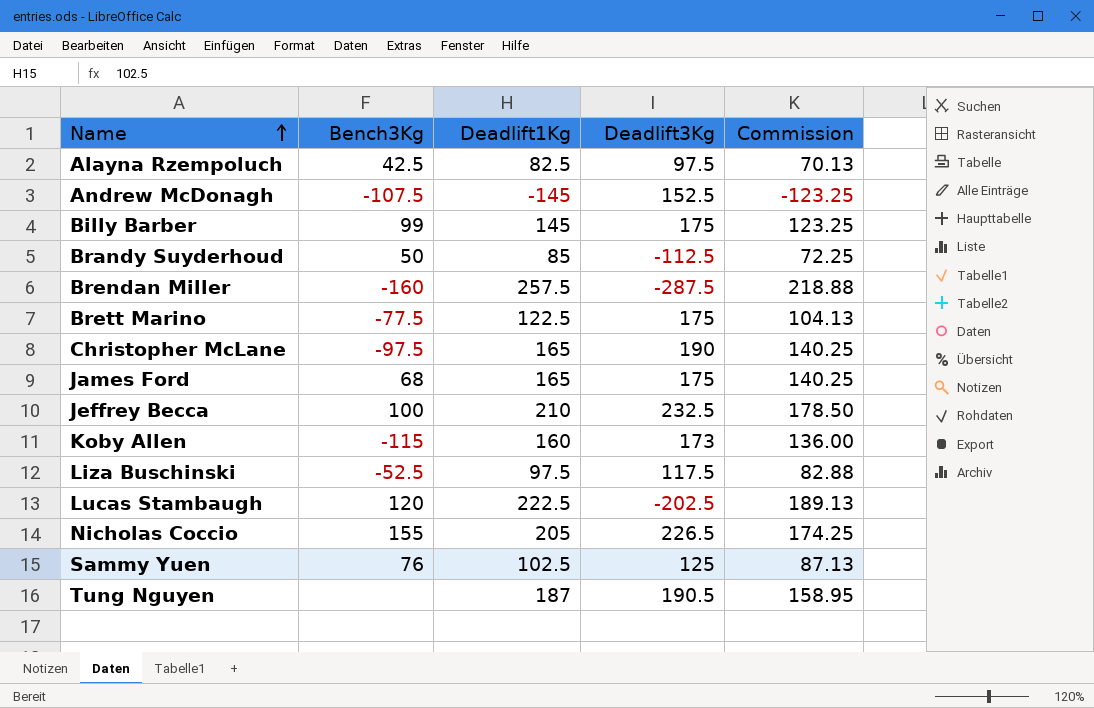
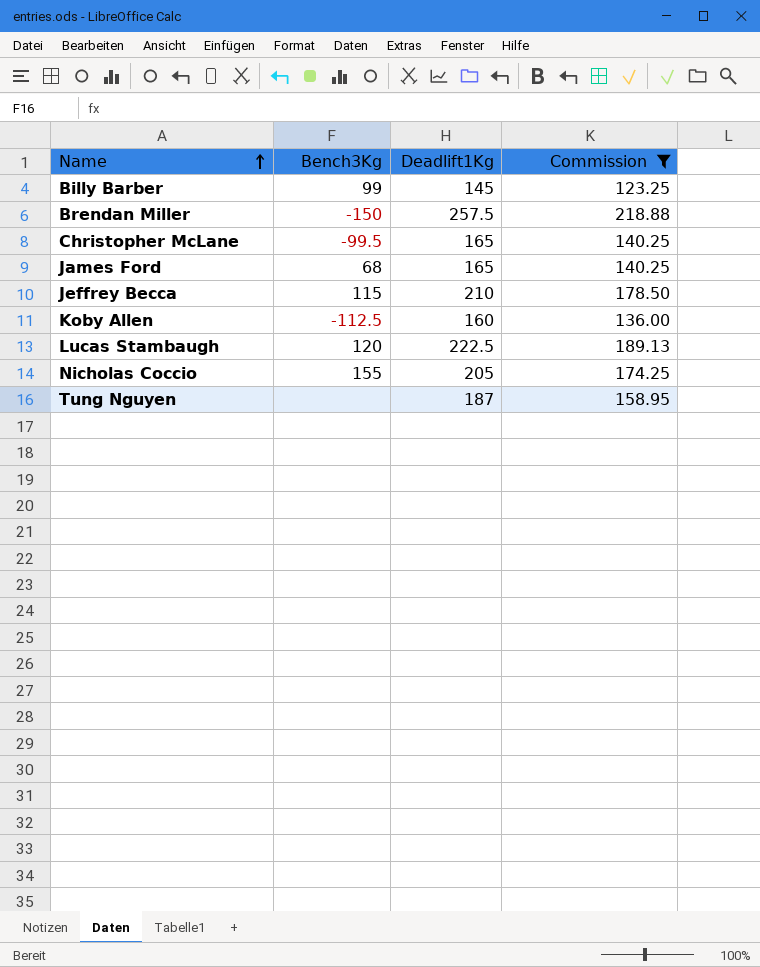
filter: none -> Commission >= 123.25
column Deadlift3Kg | position: 4 -> none
Brendan Miller | Bench3Kg: -160 -> -150
Christopher McLane | Bench3Kg: -97.5 -> -99.5
Jeffrey Becca | Bench3Kg: 100 -> 115
Koby Allen | Bench3Kg: -115 -> -112.5

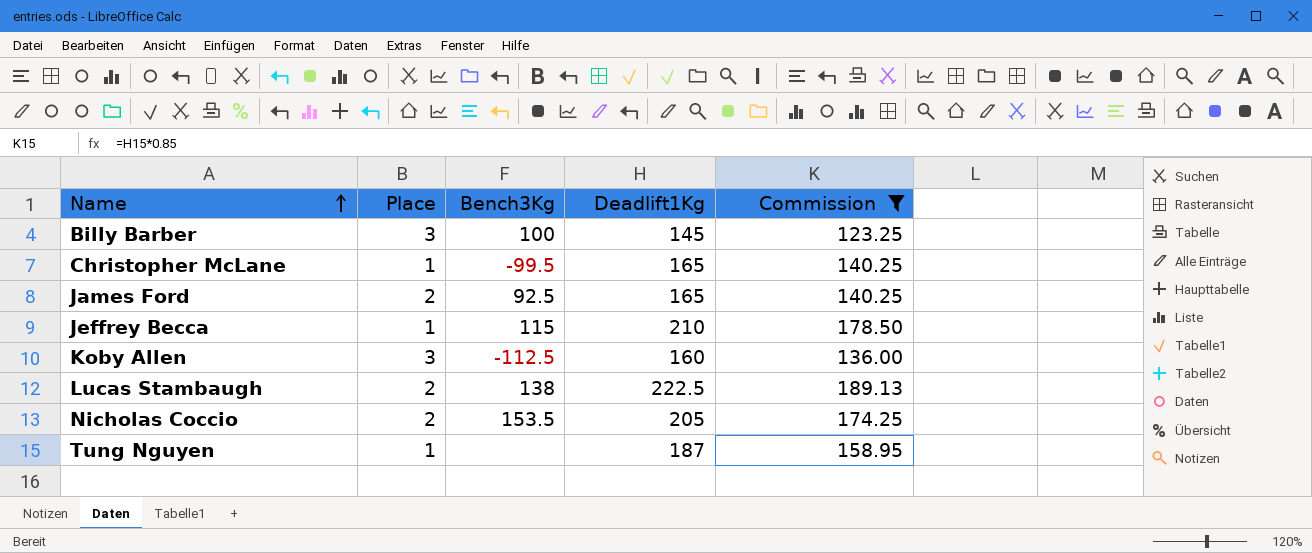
column Place | position: none -> 2
row Brendan Miller: -150 | 257.5 | 218.88 -> none
Billy Barber | Bench3Kg: 99 -> 100
James Ford | Bench3Kg: 68 -> 92.5
Lucas Stambaugh | Bench3Kg: 120 -> 138
Nicholas Coccio | Bench3Kg: 155 -> 153.5

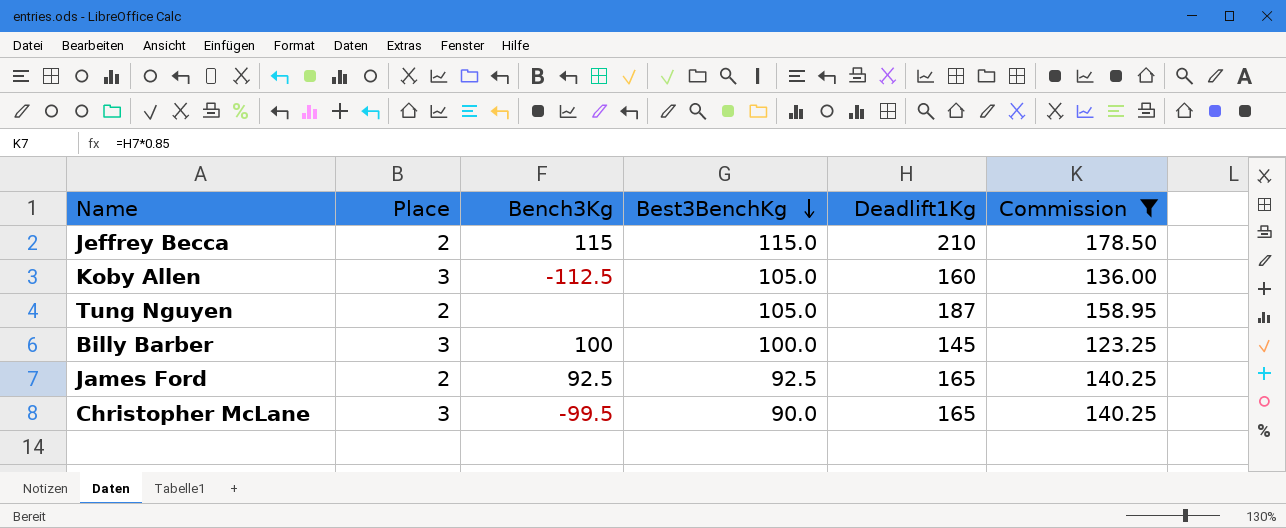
row order: Name ascending -> Best3BenchKg descending
column Best3BenchKg | position: none -> 4
row Lucas Stambaugh: 2 | 138 | 222.5 | 189.13 -> none
row Nicholas Coccio: 2 | 153.5 | 205 | 174.25 -> none
Jeffrey Becca | Place: 1 -> 2
Tung Nguyen | Place: 1 -> 2
Christopher McLane | Place: 1 -> 3

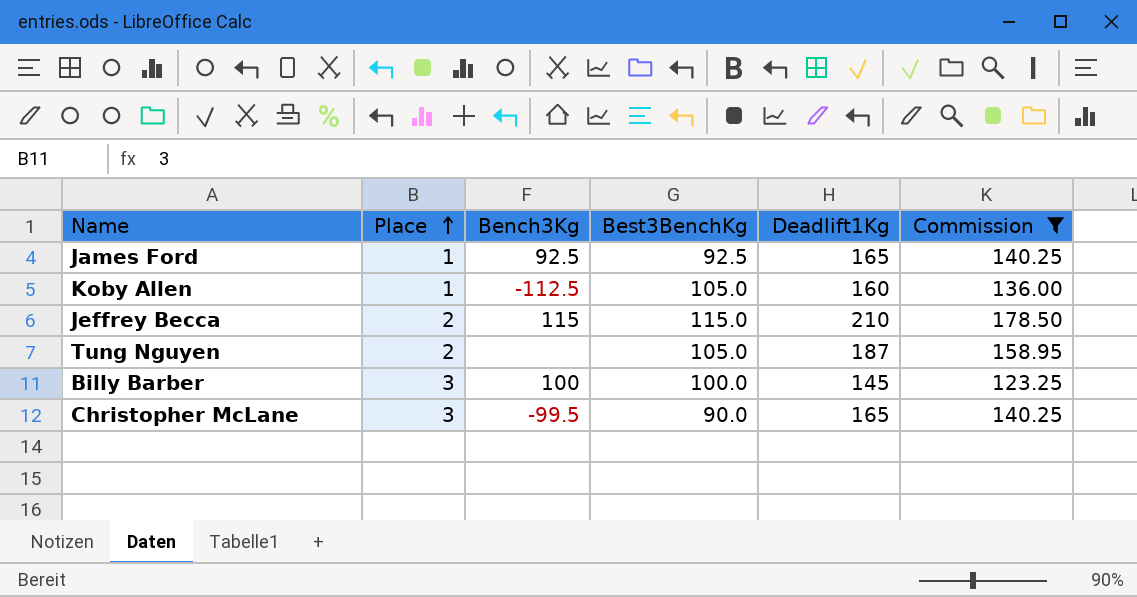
row order: Best3BenchKg descending -> Place ascending
James Ford | Place: 2 -> 1
Koby Allen | Place: 3 -> 1

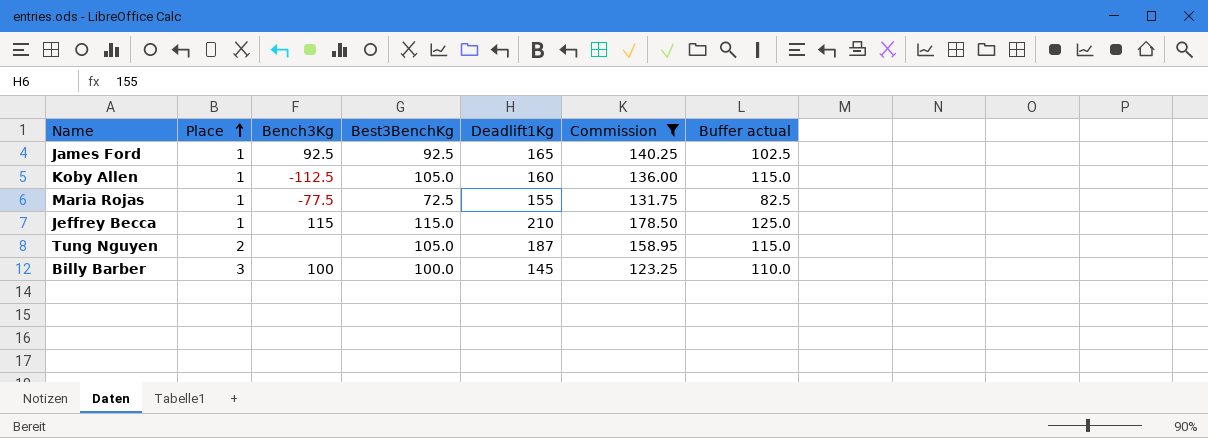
column Buffer actual | formula: none -> [Best3BenchKg] + 10
row Christopher McLane: 3 | -99.5 | 90.0 | 165 | 140.25 -> none
row Maria Rojas: none -> 1 | -77.5 | 72.5 | 155 | 131.75 | 82.5
Jeffrey Becca | Place: 2 -> 1

